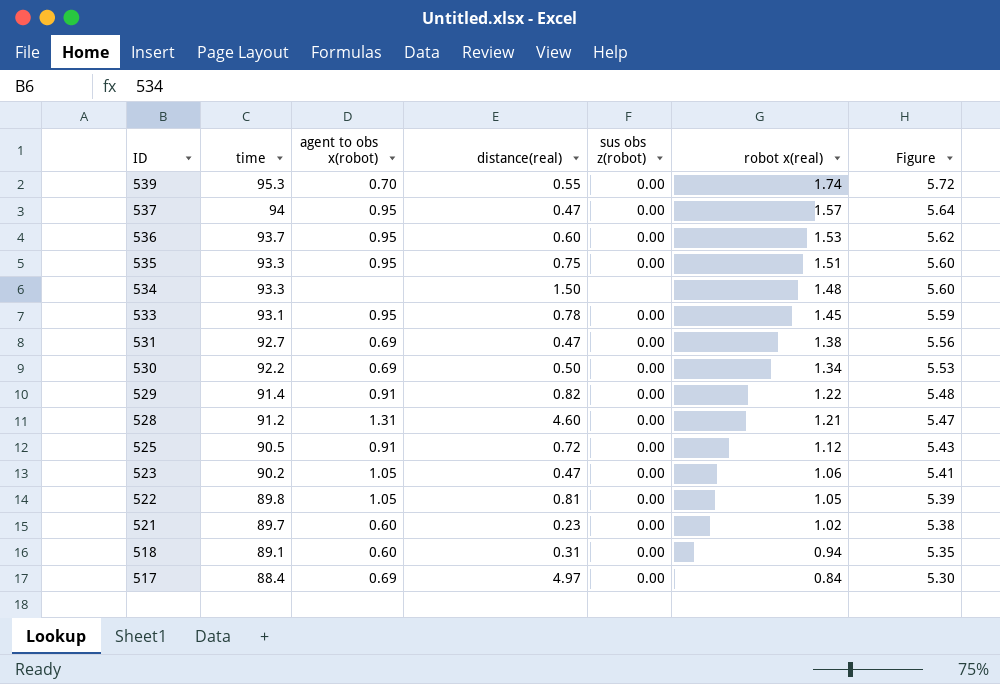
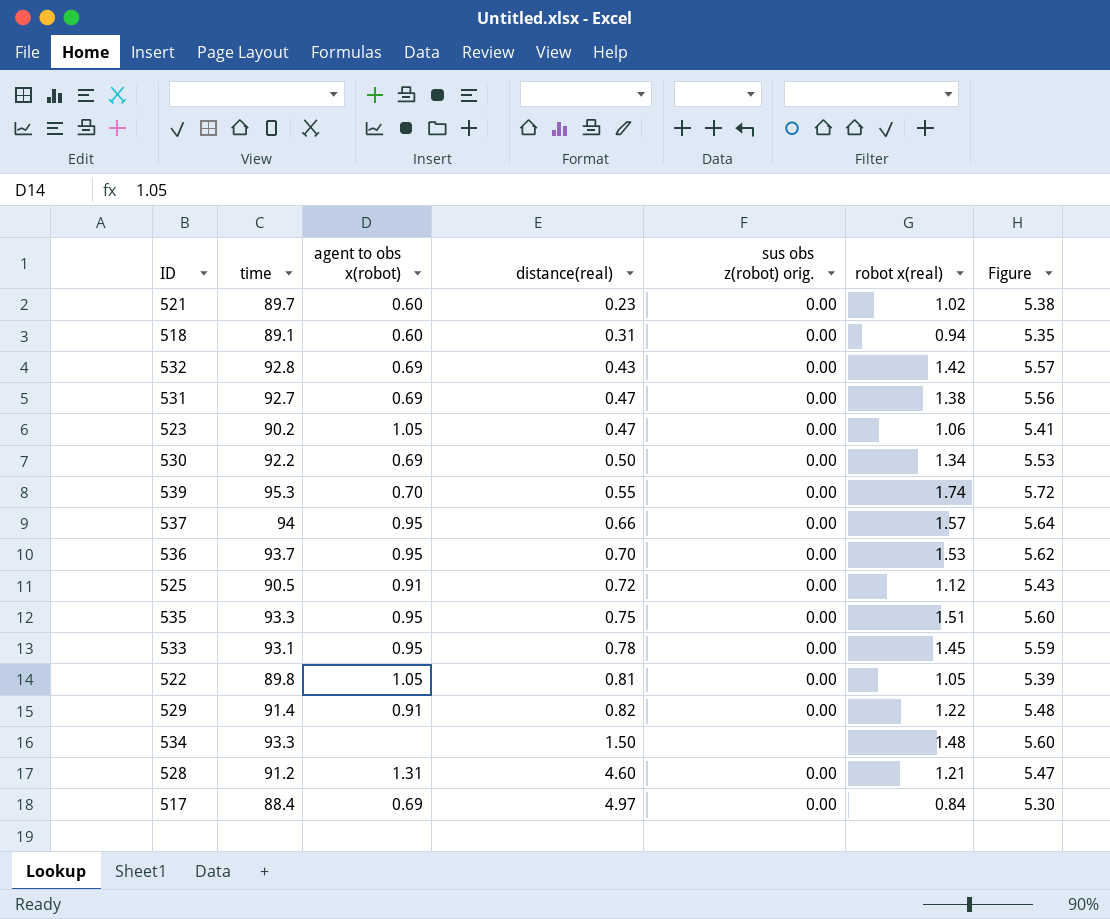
row order: ID descending -> distance(real) ascending
column name: sus obs z(robot) -> sus obs z(robot) orig.
row 532: none -> 92.8 | 0.69 | 0.43 | 0.00 | 1.42 | 5.57
537 | distance(real): 0.47 -> 0.66
536 | distance(real): 0.60 -> 0.70

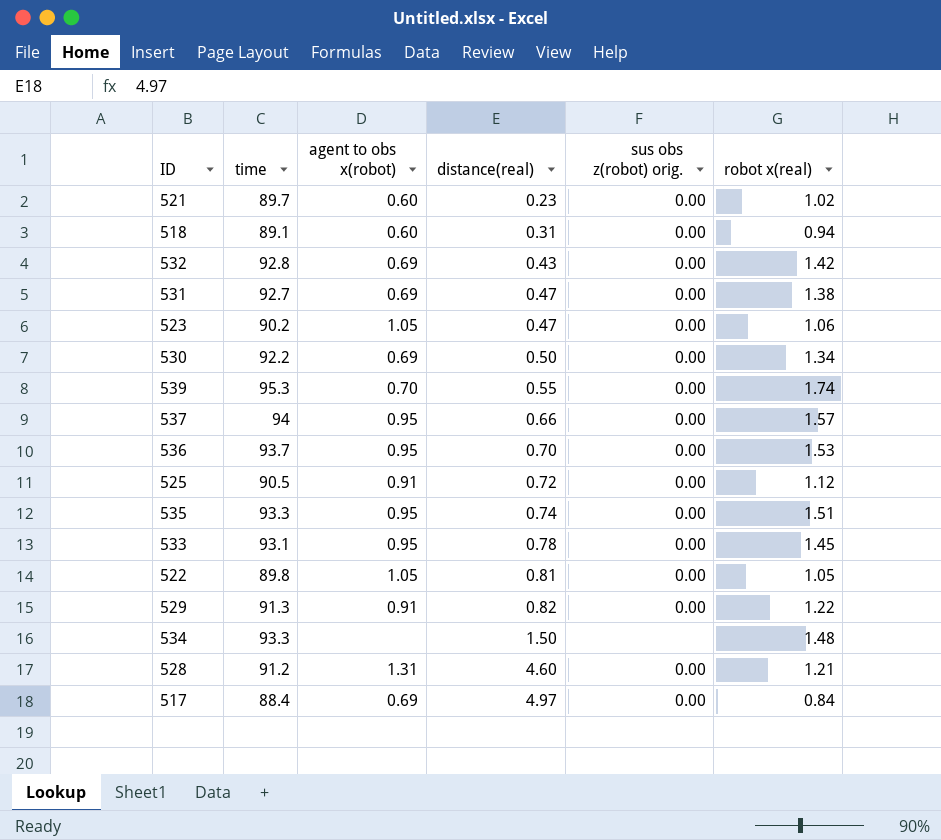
column Figure | formula: [time] * 0.06 -> none
535 | distance(real): 0.75 -> 0.74
529 | time: 91.4 -> 91.3

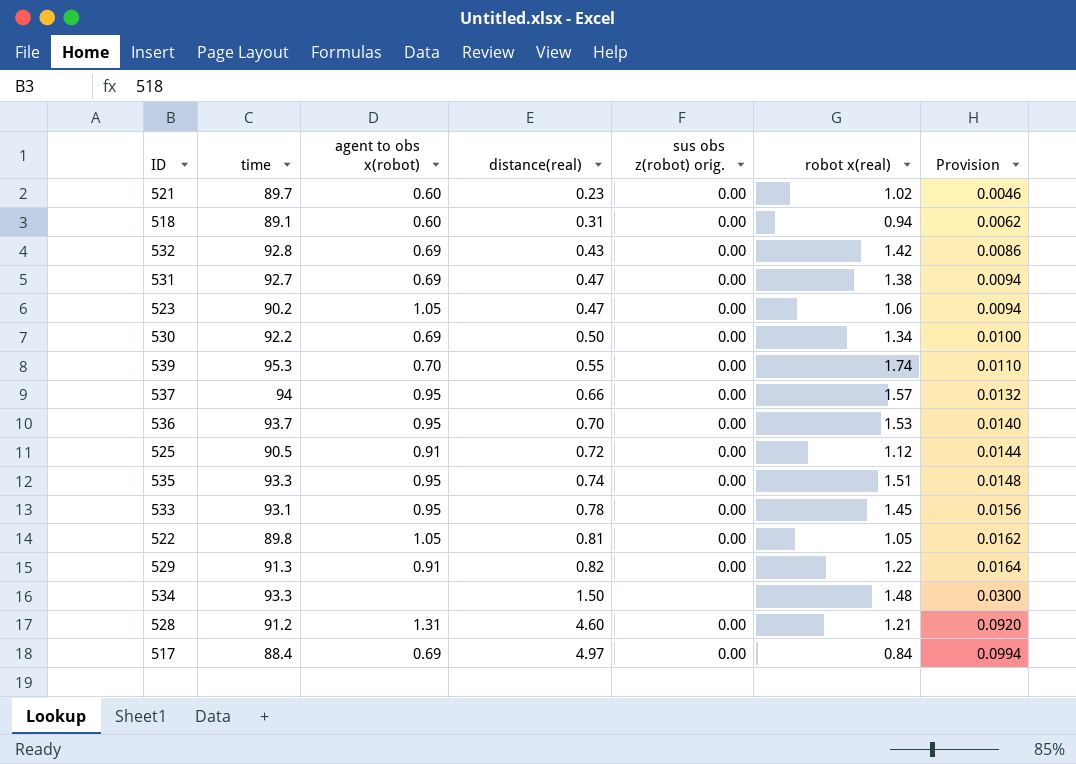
column Provision | formula: none -> [distance(real)] * 0.02

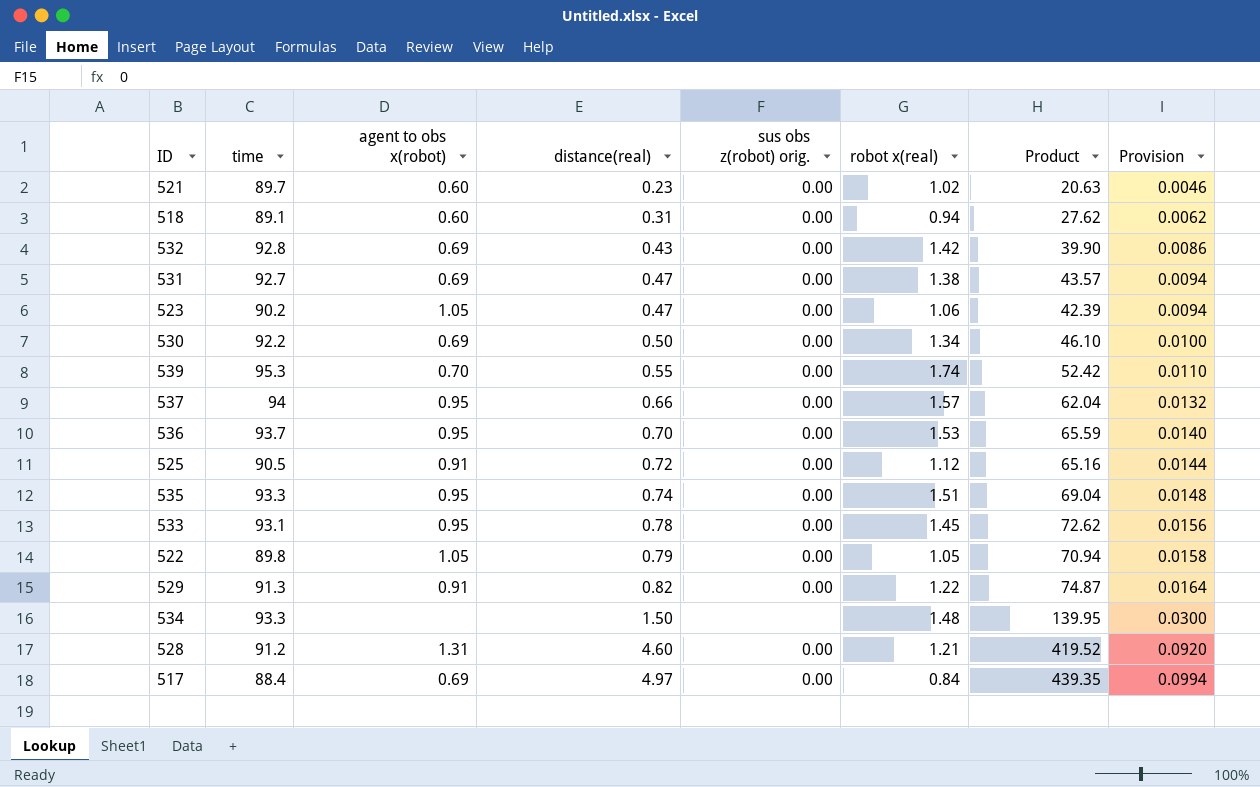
column Product | formula: none -> [time] * [distance(real)]
522 | distance(real): 0.81 -> 0.79
522 | Provision: 0.0162 -> 0.0158

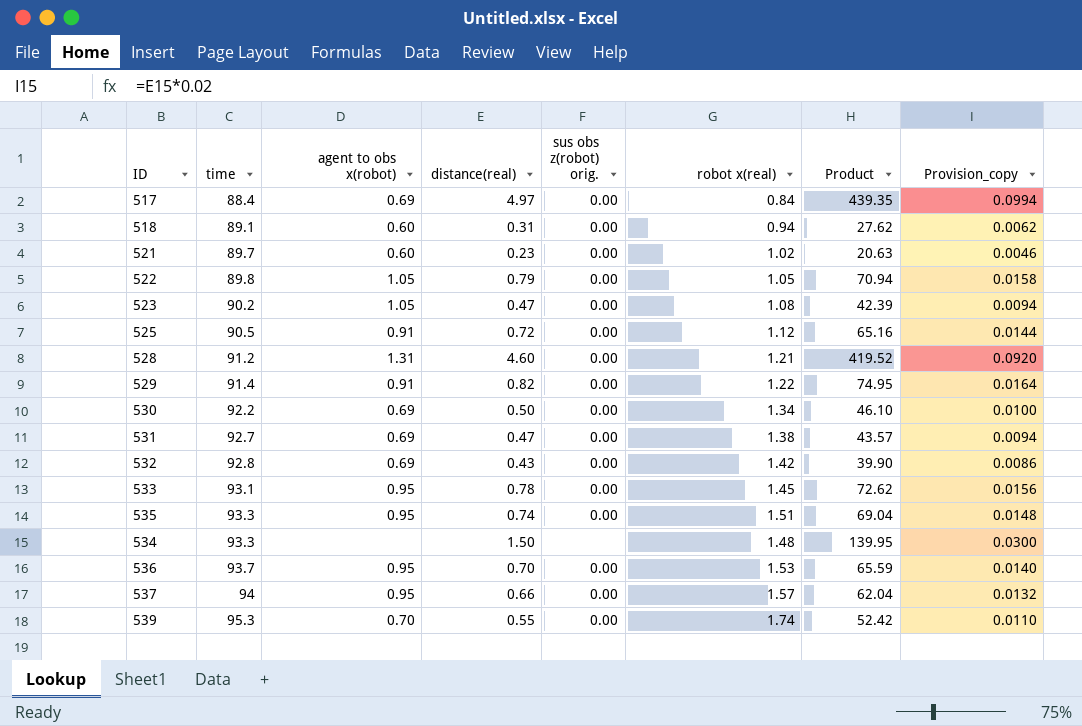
row order: distance(real) ascending -> time ascending
column name: Provision -> Provision_copy
523 | robot x(real): 1.06 -> 1.08
529 | time: 91.3 -> 91.4
529 | Product: 74.87 -> 74.95

